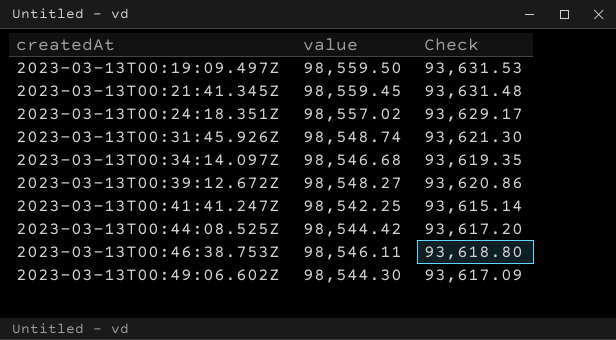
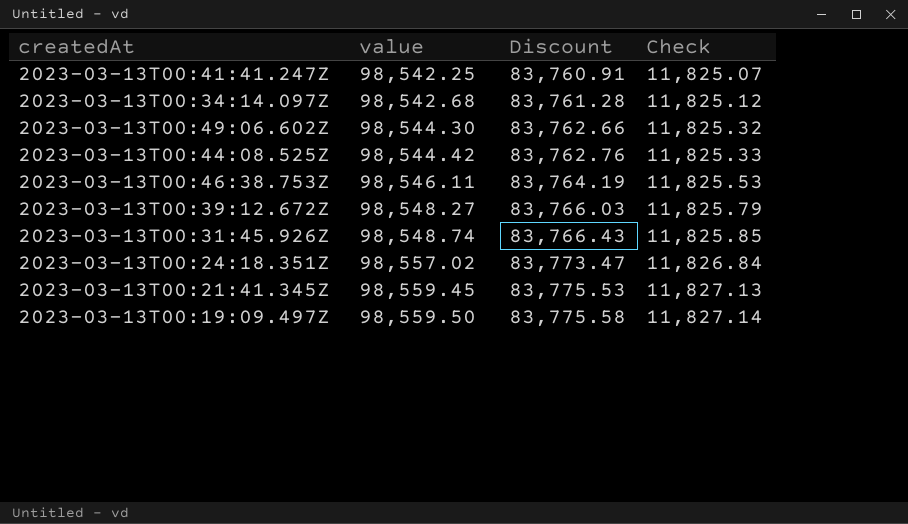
row order: createdAt ascending -> value ascending
column Discount | formula: none -> [value] * 0.85
column Check | formula: [value] * 0.95 -> [value] * 0.12
2023-03-13T00:34:14.097Z | value: 98,546.68 -> 98,542.68

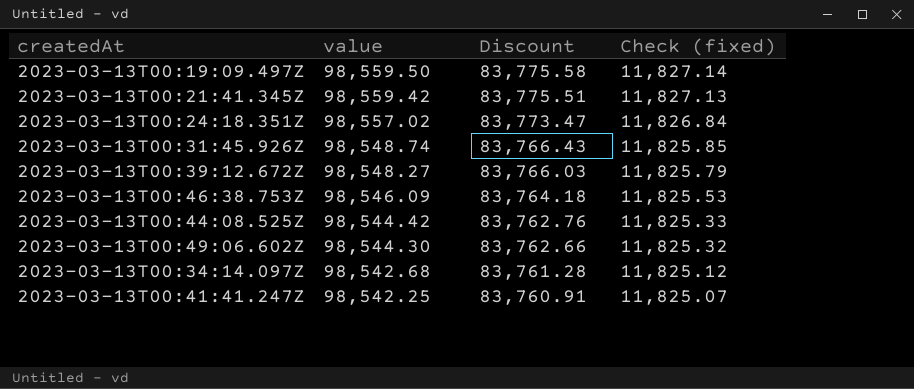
row order: value ascending -> value descending
column name: Check -> Check (fixed)
2023-03-13T00:21:41.345Z | value: 98,559.45 -> 98,559.42
2023-03-13T00:21:41.345Z | Discount: 83,775.53 -> 83,775.51
2023-03-13T00:46:38.753Z | value: 98,546.11 -> 98,546.09
2023-03-13T00:46:38.753Z | Discount: 83,764.19 -> 83,764.18

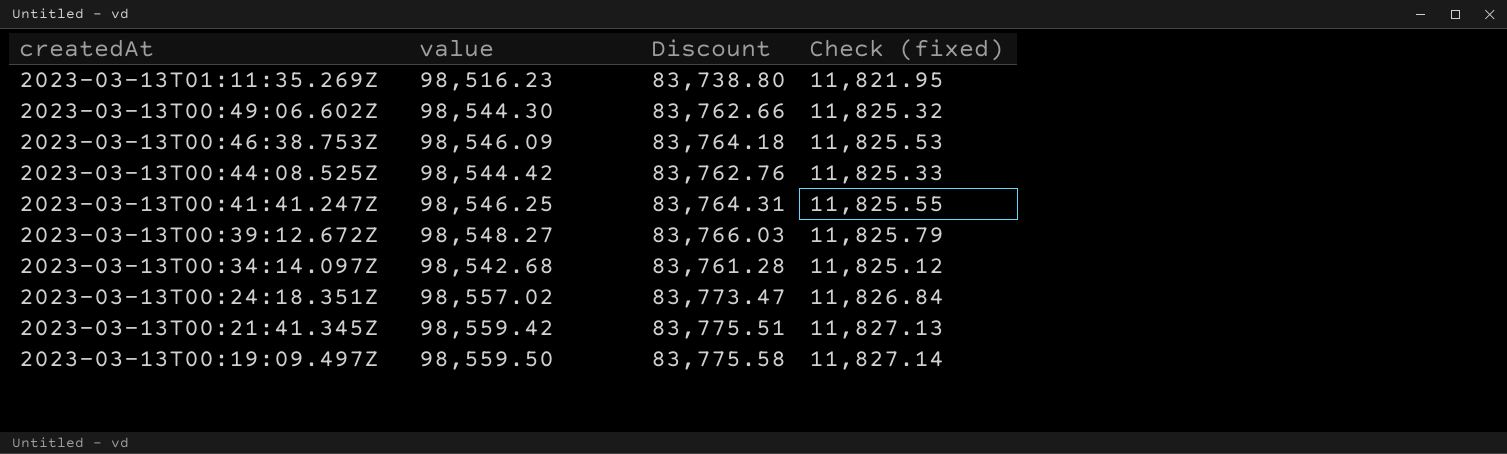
row order: value descending -> createdAt descending
row 2023-03-13T00:31:45.926Z: 98,548.74 | 83,766.43 | 11,825.85 -> none
row 2023-03-13T01:11:35.269Z: none -> 98,516.23 | 83,738.80 | 11,821.95
2023-03-13T00:41:41.247Z | value: 98,542.25 -> 98,546.25
2023-03-13T00:41:41.247Z | Discount: 83,760.91 -> 83,764.31
2023-03-13T00:41:41.247Z | Check (fixed): 11,825.07 -> 11,825.55

